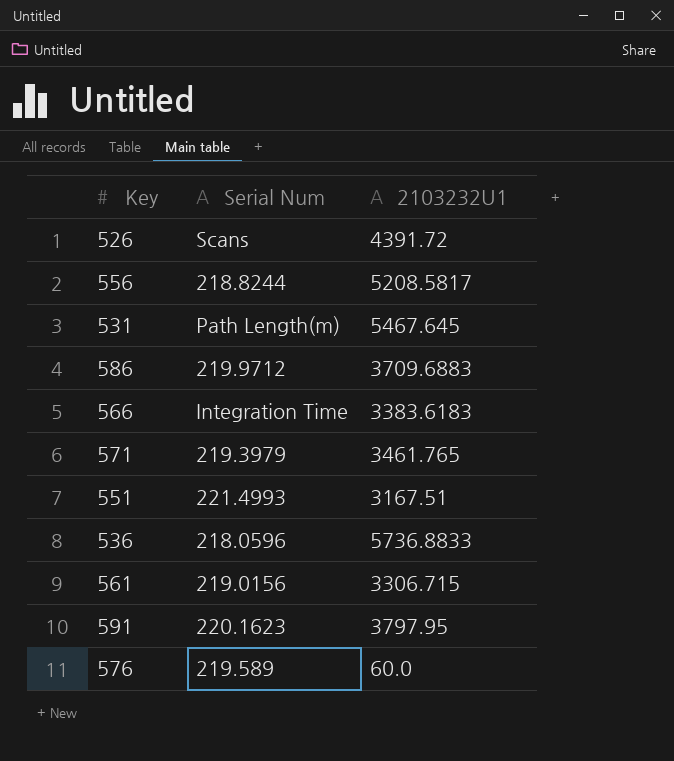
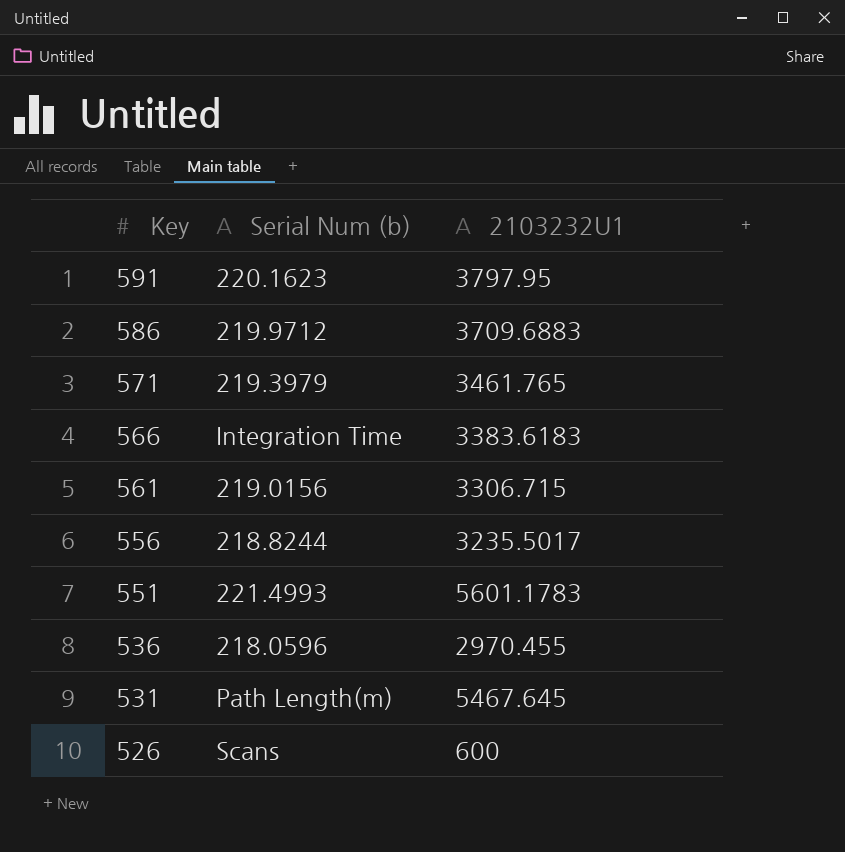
row order: none -> Key descending
column name: Serial Num -> Serial Num (b)
row 576: 219.589 | 60.0 -> none
556 | 2103232U1: 5208.5817 -> 3235.5017
551 | 2103232U1: 3167.51 -> 5601.1783
536 | 2103232U1: 5736.8833 -> 2970.455
526 | 2103232U1: 4391.72 -> 600

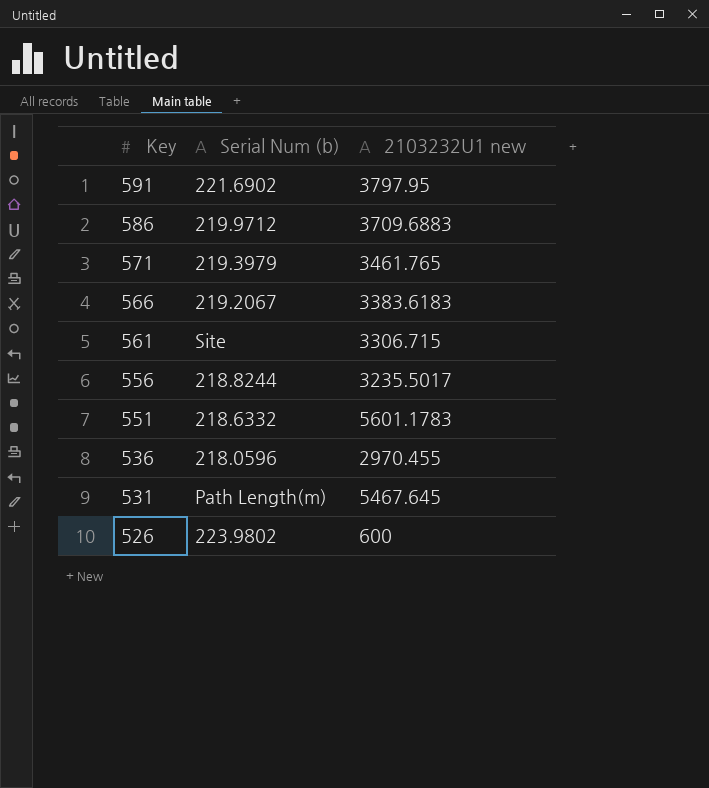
column name: 2103232U1 -> 2103232U1 new
591 | Serial Num (b): 220.1623 -> 221.6902
566 | Serial Num (b): Integration Time -> 219.2067
561 | Serial Num (b): 219.0156 -> Site
551 | Serial Num (b): 221.4993 -> 218.6332
526 | Serial Num (b): Scans -> 223.9802

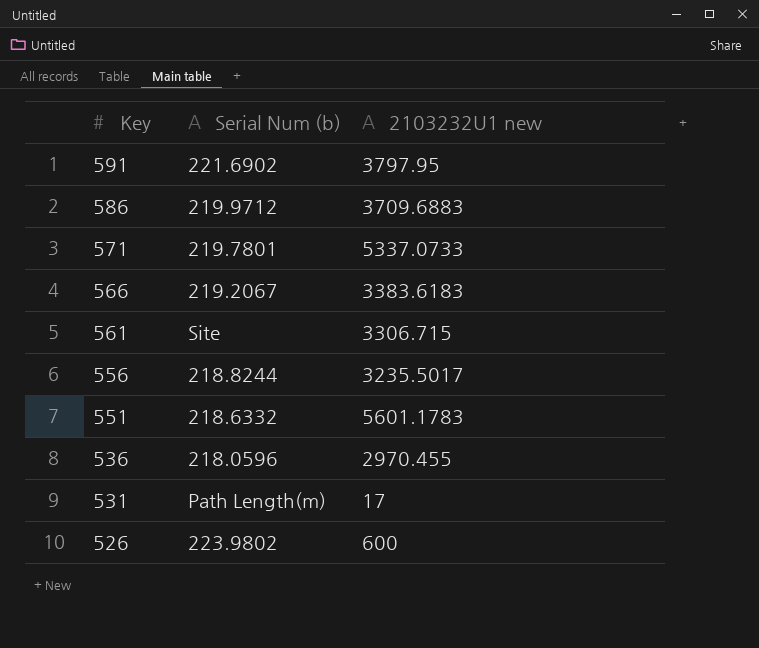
571 | Serial Num (b): 219.3979 -> 219.7801
571 | 2103232U1 new: 3461.765 -> 5337.0733
531 | 2103232U1 new: 5467.645 -> 17

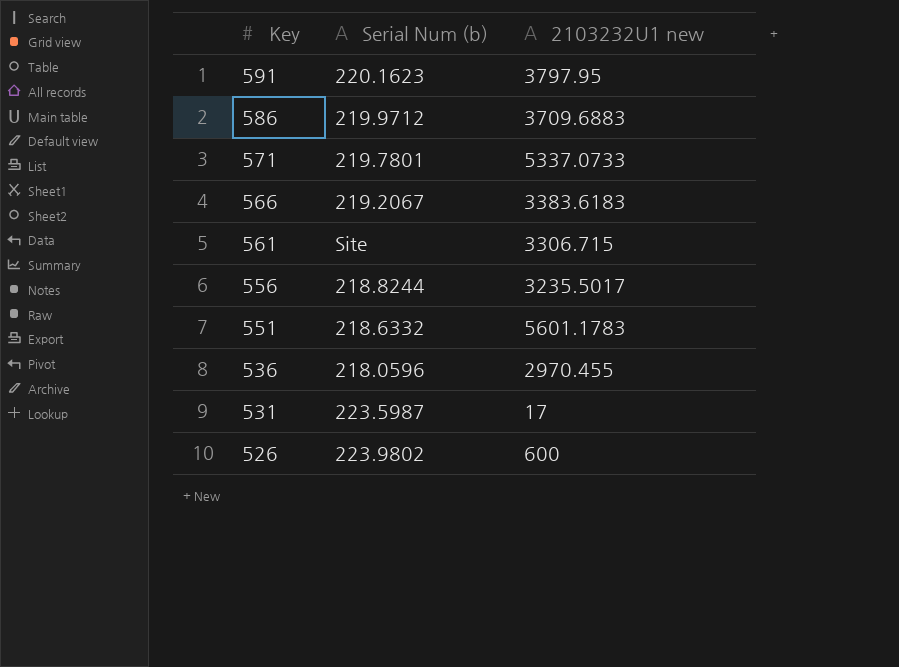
591 | Serial Num (b): 221.6902 -> 220.1623
531 | Serial Num (b): Path Length(m) -> 223.5987

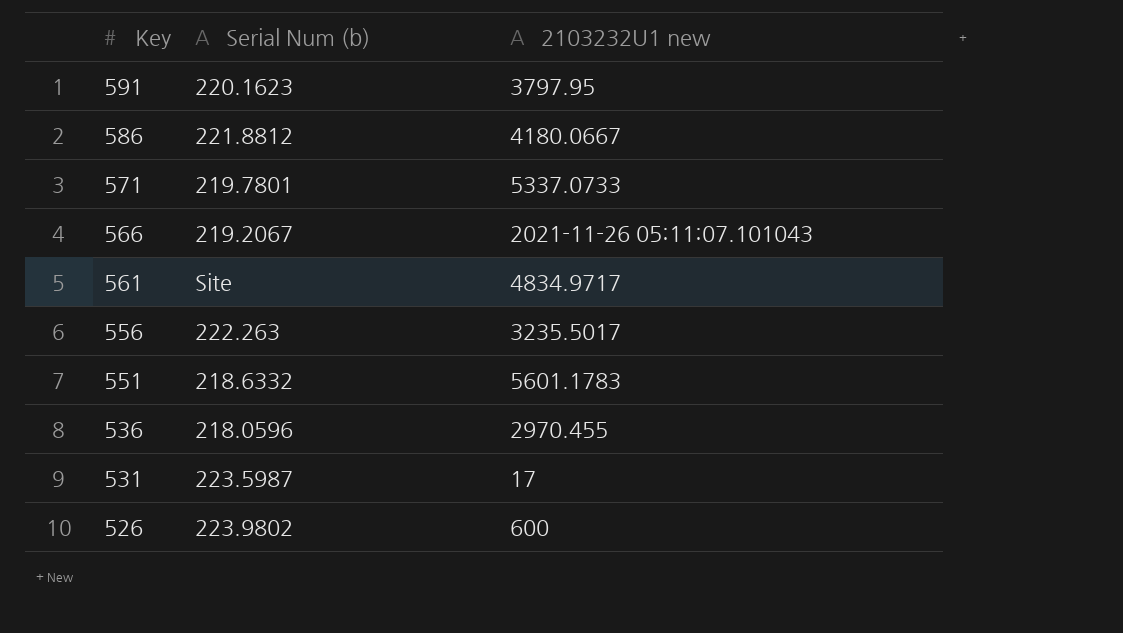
586 | Serial Num (b): 219.9712 -> 221.8812
586 | 2103232U1 new: 3709.6883 -> 4180.0667
566 | 2103232U1 new: 3383.6183 -> 2021-11-26 05:11:07.101043
561 | 2103232U1 new: 3306.715 -> 4834.9717
556 | Serial Num (b): 218.8244 -> 222.263

